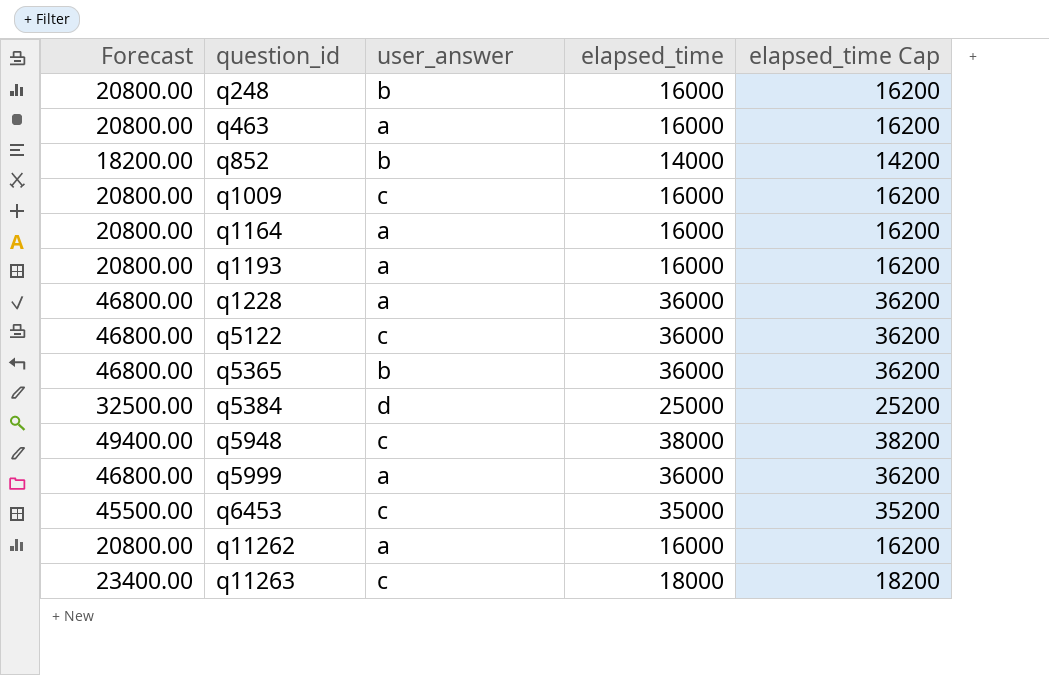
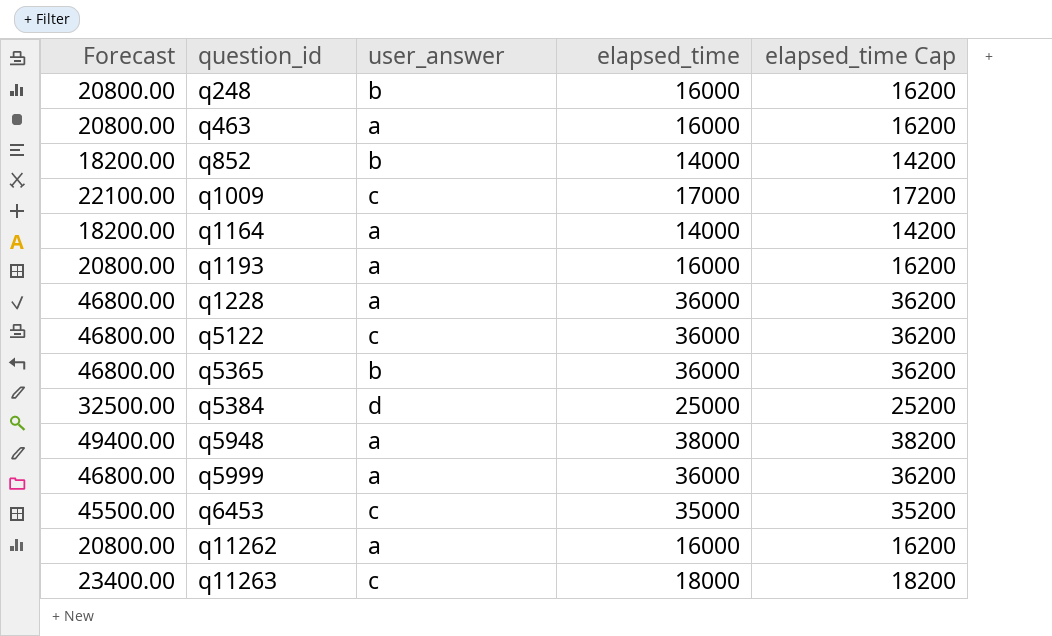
q1009 | Forecast: 20800.00 -> 22100.00
q1009 | elapsed_time: 16000 -> 17000
q1009 | elapsed_time Cap: 16200 -> 17200
q1164 | Forecast: 20800.00 -> 18200.00
q1164 | elapsed_time: 16000 -> 14000
q1164 | elapsed_time Cap: 16200 -> 14200
q5948 | user_answer: c -> a

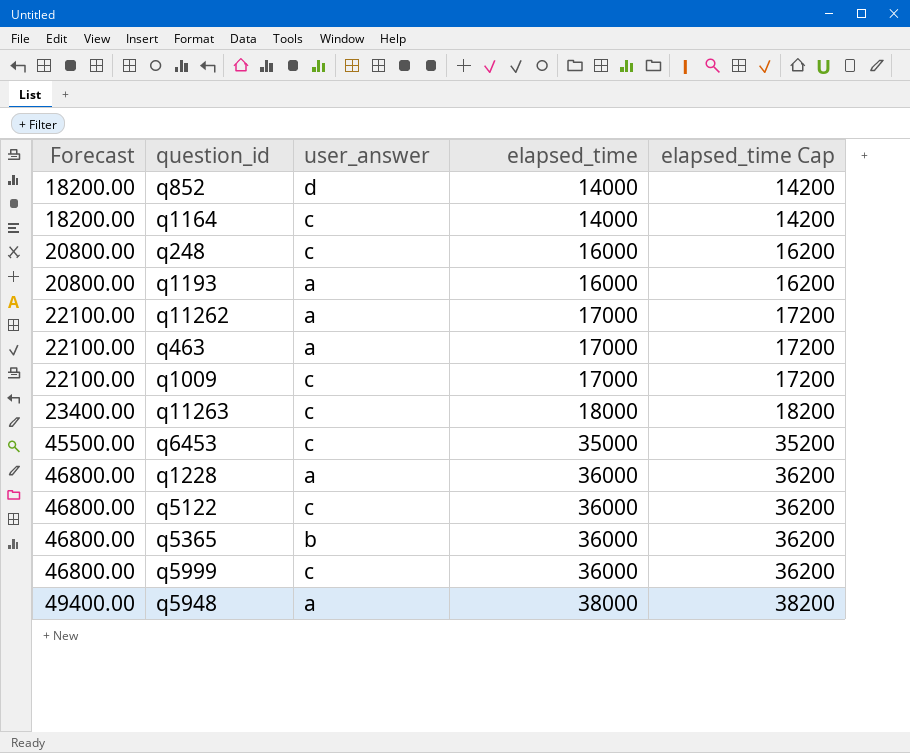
row order: question_id ascending -> Forecast ascending
row q5384: 32500.00 | d | 25000 | 25200 -> none
q852 | user_answer: b -> d
q1164 | user_answer: a -> c
q248 | user_answer: b -> c
q11262 | Forecast: 20800.00 -> 22100.00
q11262 | elapsed_time: 16000 -> 17000
q11262 | elapsed_time Cap: 16200 -> 17200
q463 | Forecast: 20800.00 -> 22100.00
q463 | elapsed_time: 16000 -> 17000
q463 | elapsed_time Cap: 16200 -> 17200
q5999 | user_answer: a -> c

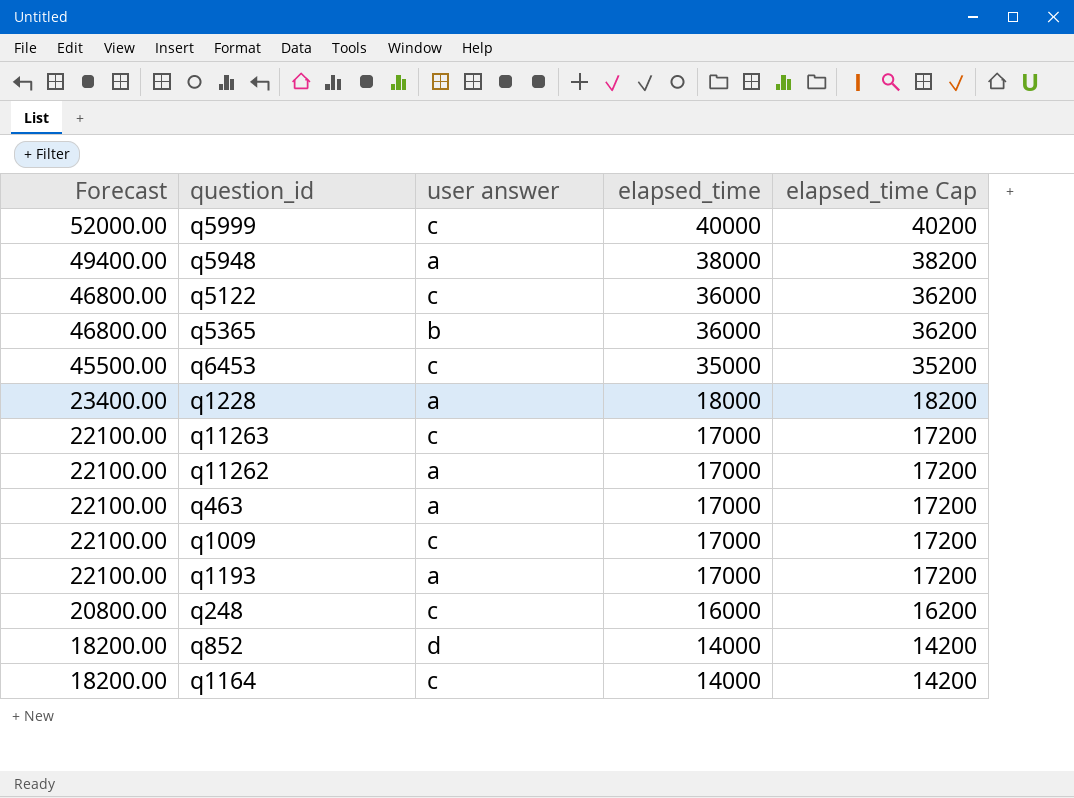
row order: Forecast ascending -> Forecast descending
column name: user_answer -> user answer
q5999 | Forecast: 46800.00 -> 52000.00
q5999 | elapsed_time: 36000 -> 40000
q5999 | elapsed_time Cap: 36200 -> 40200
q1228 | Forecast: 46800.00 -> 23400.00
q1228 | elapsed_time: 36000 -> 18000
q1228 | elapsed_time Cap: 36200 -> 18200
q11263 | Forecast: 23400.00 -> 22100.00
q11263 | elapsed_time: 18000 -> 17000
q11263 | elapsed_time Cap: 18200 -> 17200
q1193 | Forecast: 20800.00 -> 22100.00
q1193 | elapsed_time: 16000 -> 17000
q1193 | elapsed_time Cap: 16200 -> 17200

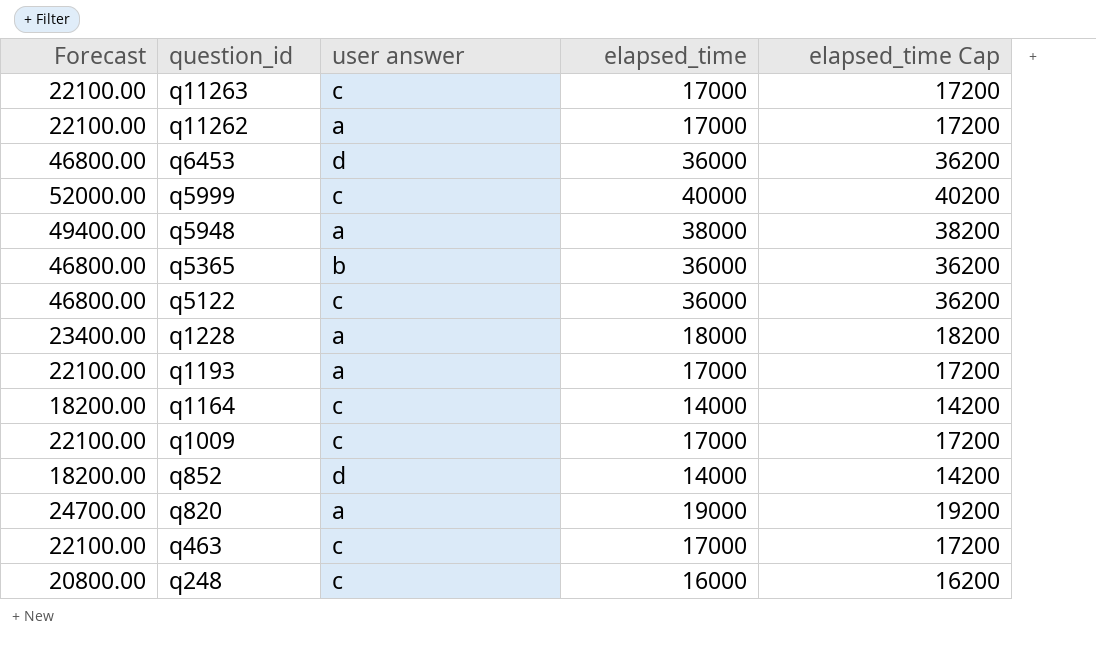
row order: Forecast descending -> question_id descending
q6453 | Forecast: 45500.00 -> 46800.00
q6453 | user answer: c -> d
q6453 | elapsed_time: 35000 -> 36000
q6453 | elapsed_time Cap: 35200 -> 36200
row q820: none -> 24700.00 | a | 19000 | 19200
q463 | user answer: a -> c

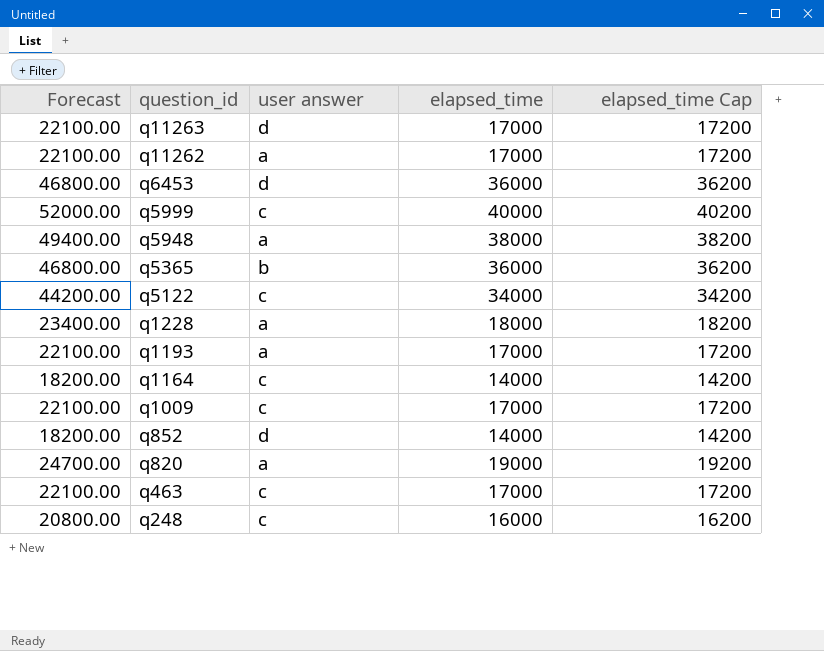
q11263 | user answer: c -> d
q5122 | Forecast: 46800.00 -> 44200.00
q5122 | elapsed_time: 36000 -> 34000
q5122 | elapsed_time Cap: 36200 -> 34200

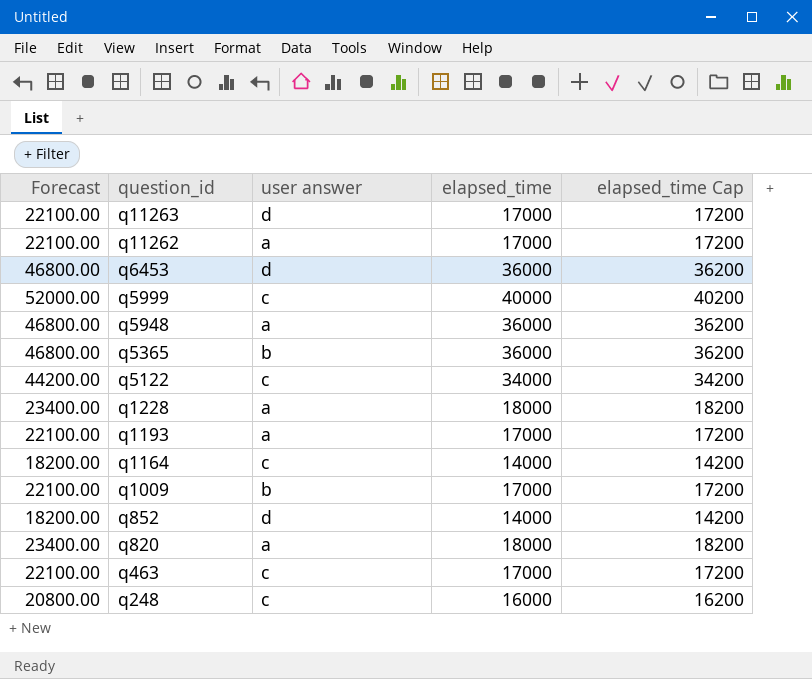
q5948 | Forecast: 49400.00 -> 46800.00
q5948 | elapsed_time: 38000 -> 36000
q5948 | elapsed_time Cap: 38200 -> 36200
q1009 | user answer: c -> b
q820 | Forecast: 24700.00 -> 23400.00
q820 | elapsed_time: 19000 -> 18000
q820 | elapsed_time Cap: 19200 -> 18200

